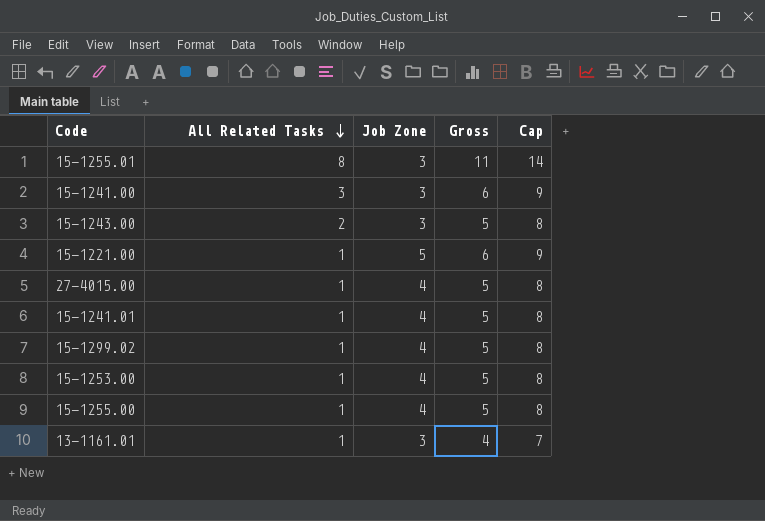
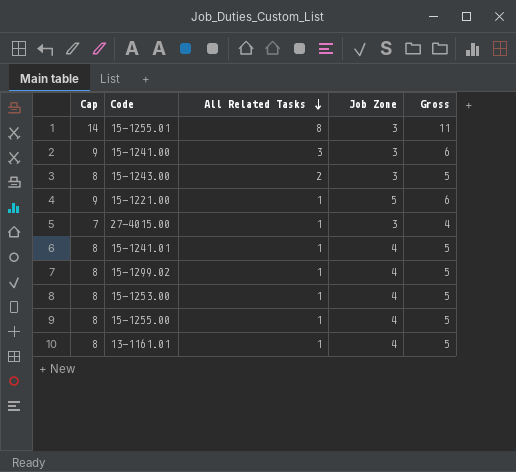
column Cap | position: 5 -> 1
27-4015.00 | Cap: 8 -> 7
27-4015.00 | Job Zone: 4 -> 3
27-4015.00 | Gross: 5 -> 4
13-1161.01 | Cap: 7 -> 8
13-1161.01 | Job Zone: 3 -> 4
13-1161.01 | Gross: 4 -> 5

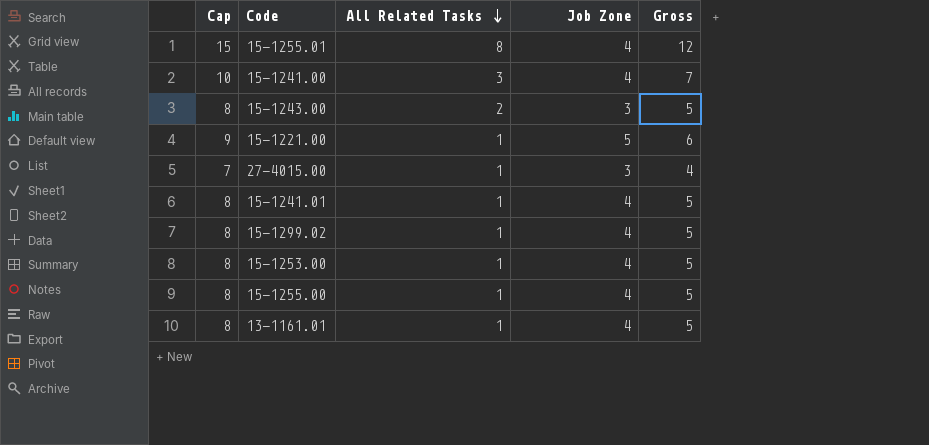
15-1255.01 | Cap: 14 -> 15
15-1255.01 | Job Zone: 3 -> 4
15-1255.01 | Gross: 11 -> 12
15-1241.00 | Cap: 9 -> 10
15-1241.00 | Job Zone: 3 -> 4
15-1241.00 | Gross: 6 -> 7

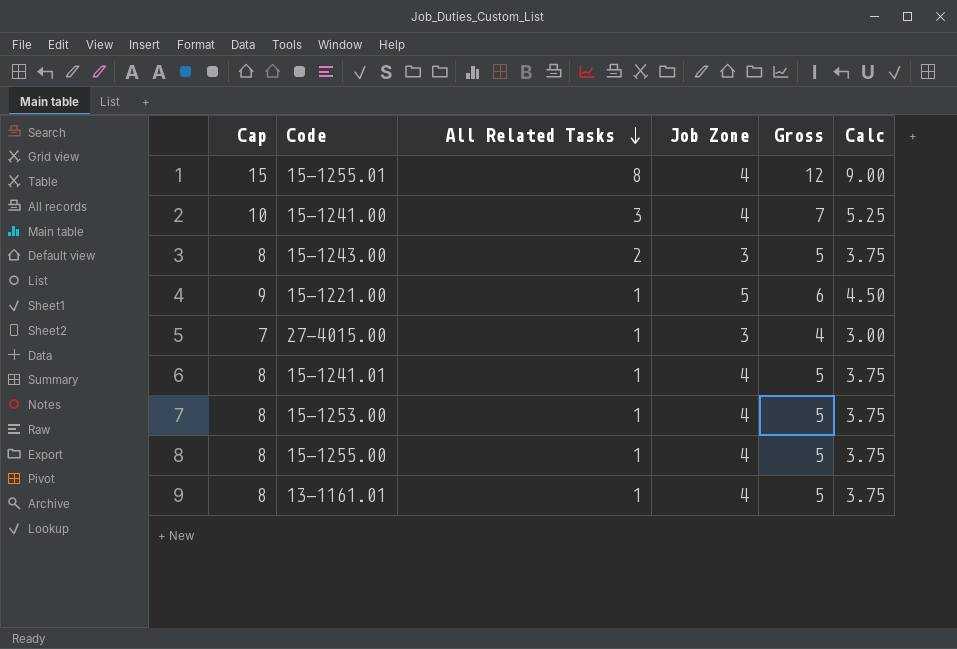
column Calc | formula: none -> [Gross] * 0.75
row 15-1299.02: 8 | 1 | 4 | 5 -> none

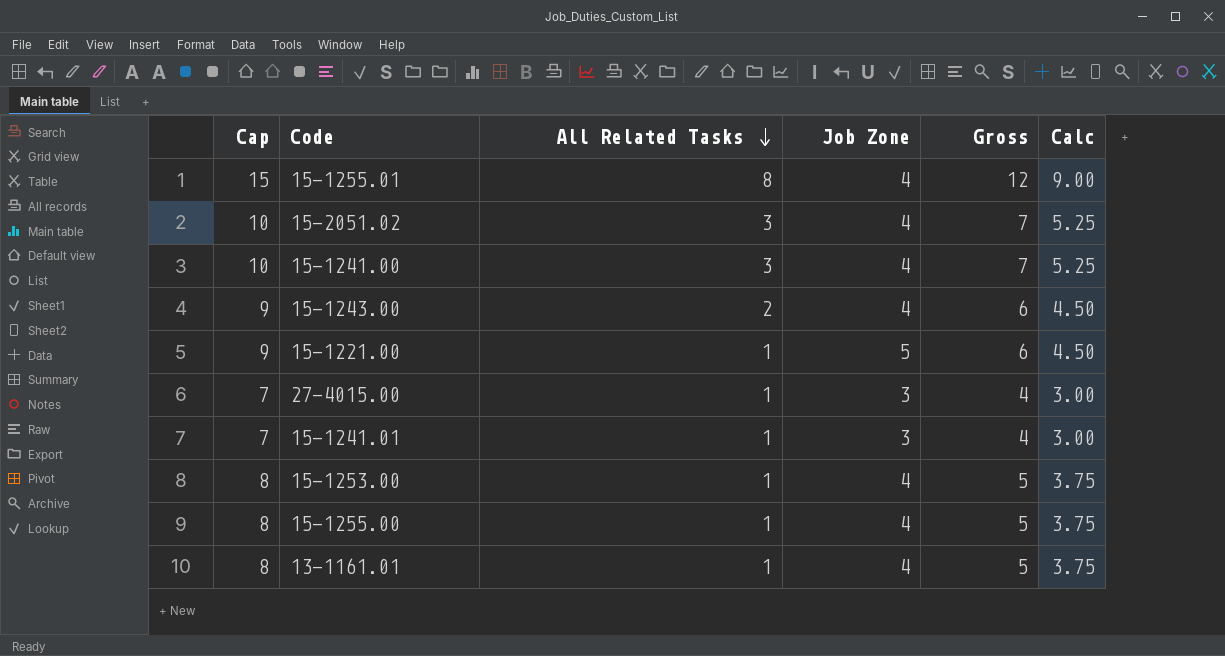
row 15-2051.02: none -> 10 | 3 | 4 | 7 | 5.25
15-1243.00 | Cap: 8 -> 9
15-1243.00 | Job Zone: 3 -> 4
15-1243.00 | Gross: 5 -> 6
15-1243.00 | Calc: 3.75 -> 4.50
15-1241.01 | Cap: 8 -> 7
15-1241.01 | Job Zone: 4 -> 3
15-1241.01 | Gross: 5 -> 4
15-1241.01 | Calc: 3.75 -> 3.00

